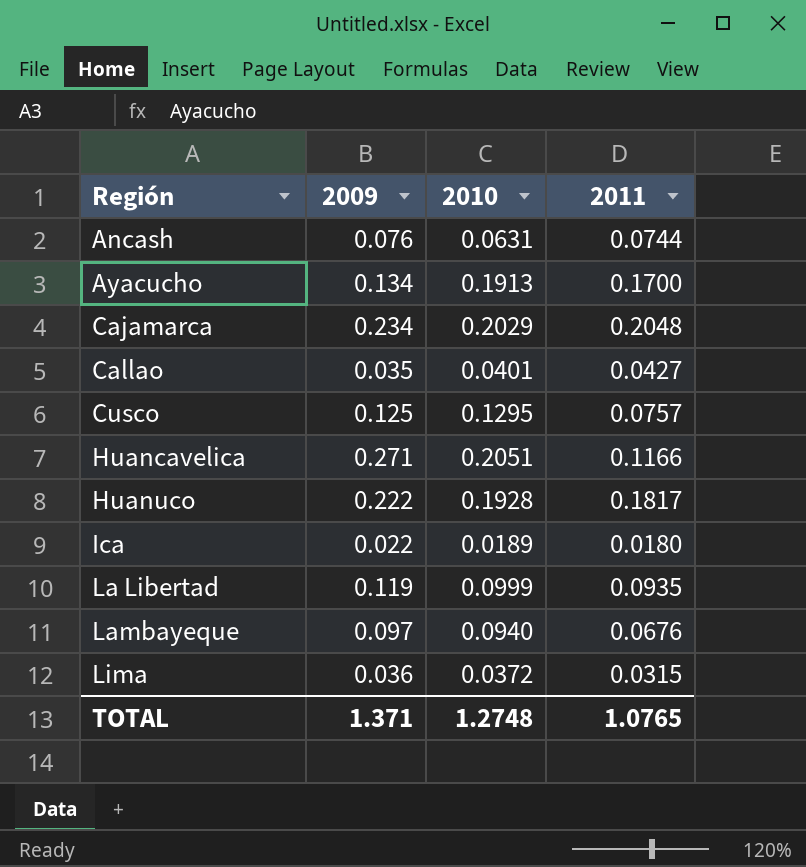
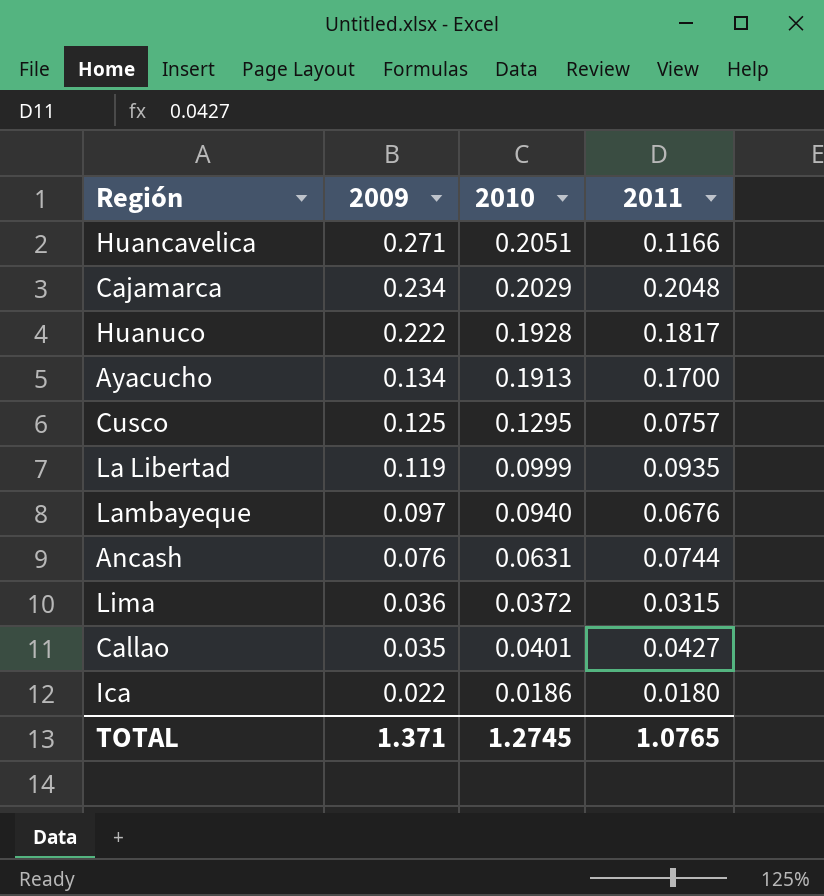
row order: Región ascending -> 2009 descending
Ica | 2010: 0.0189 -> 0.0186
TOTAL | 2010: 1.2748 -> 1.2745

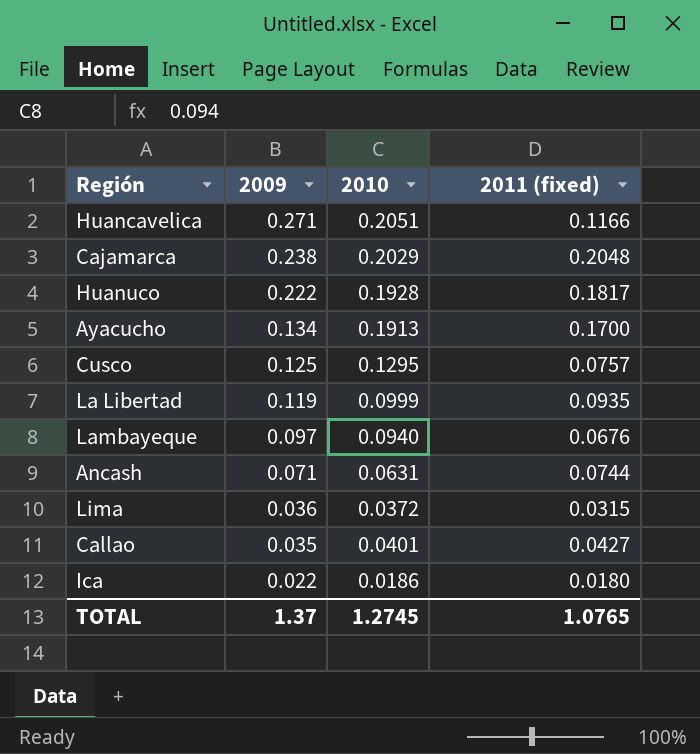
column name: 2011 -> 2011 (fixed)
Cajamarca | 2009: 0.234 -> 0.238
Ancash | 2009: 0.076 -> 0.071
TOTAL | 2009: 1.371 -> 1.37

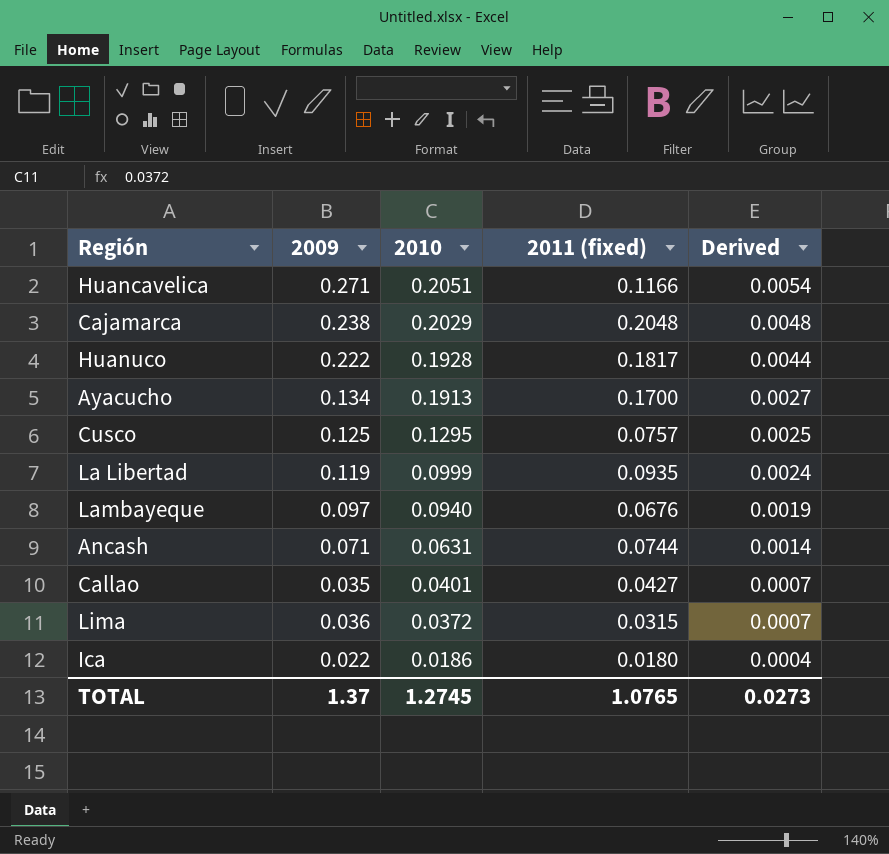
row order: 2009 descending -> 2010 descending
column Derived | formula: none -> [2009] * 0.02

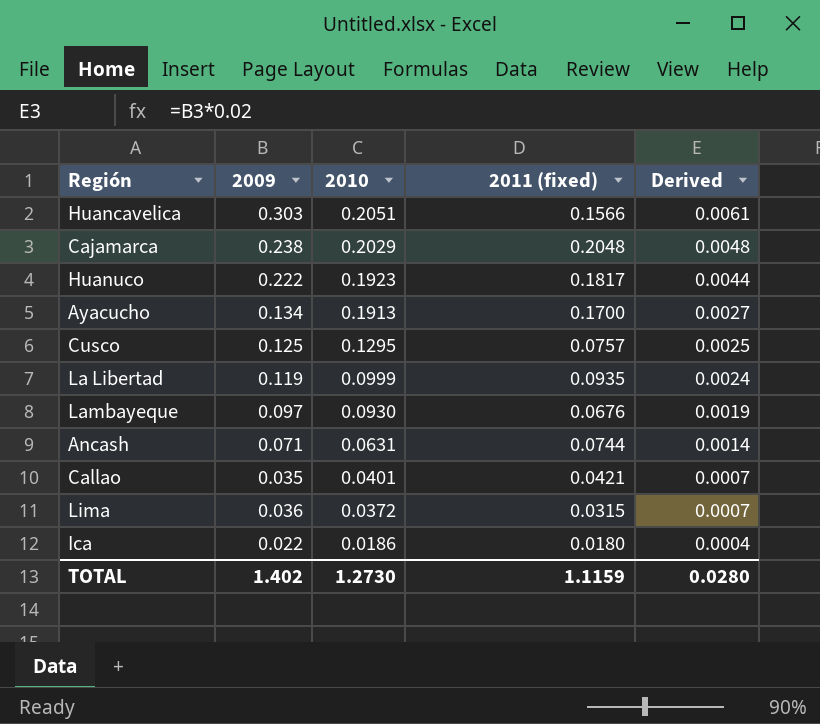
Huancavelica | 2009: 0.271 -> 0.303
Huancavelica | 2011 (fixed): 0.1166 -> 0.1566
Huancavelica | Derived: 0.0054 -> 0.0061
Huanuco | 2010: 0.1928 -> 0.1923
Lambayeque | 2010: 0.0940 -> 0.0930
Callao | 2011 (fixed): 0.0427 -> 0.0421
TOTAL | 2009: 1.37 -> 1.402
TOTAL | 2010: 1.2745 -> 1.2730
TOTAL | 2011 (fixed): 1.0765 -> 1.1159
TOTAL | Derived: 0.0273 -> 0.0280

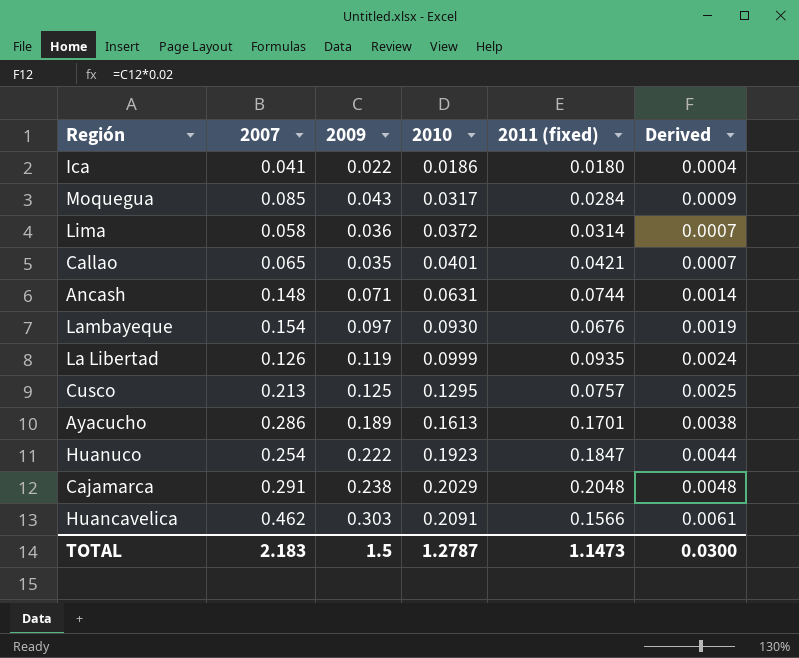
row order: 2010 descending -> 2010 ascending
column 2007 | position: none -> 2
row Moquegua: none -> 0.085 | 0.043 | 0.0317 | 0.0284 | 0.0009
Lima | 2011 (fixed): 0.0315 -> 0.0314
Ayacucho | 2009: 0.134 -> 0.189
Ayacucho | 2010: 0.1913 -> 0.1613
Ayacucho | 2011 (fixed): 0.1700 -> 0.1701
Ayacucho | Derived: 0.0027 -> 0.0038
Huanuco | 2011 (fixed): 0.1817 -> 0.1847
Huancavelica | 2010: 0.2051 -> 0.2091
TOTAL | 2009: 1.402 -> 1.5
TOTAL | 2010: 1.2730 -> 1.2787
TOTAL | 2011 (fixed): 1.1159 -> 1.1473
TOTAL | Derived: 0.0280 -> 0.0300

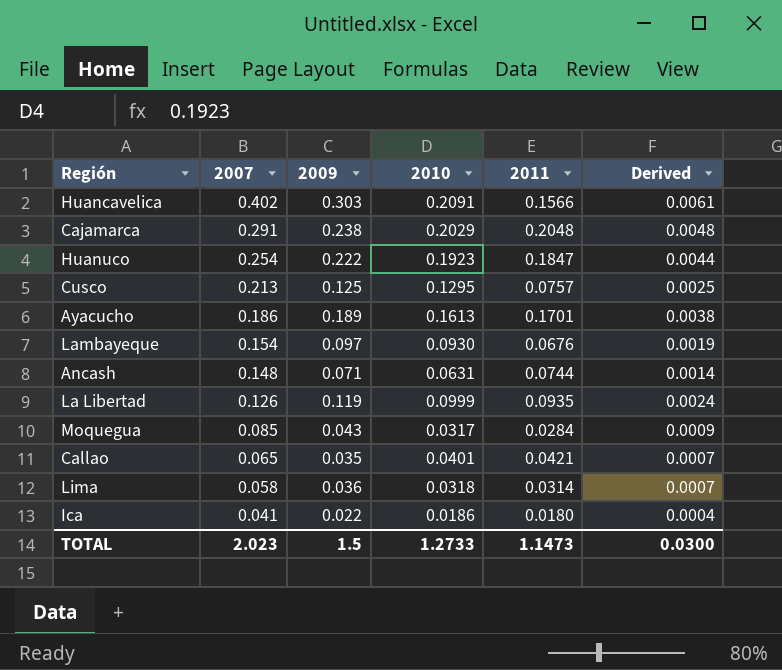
row order: 2010 ascending -> 2007 descending
column name: 2011 (fixed) -> 2011
Huancavelica | 2007: 0.462 -> 0.402
Ayacucho | 2007: 0.286 -> 0.186
Lima | 2010: 0.0372 -> 0.0318
TOTAL | 2007: 2.183 -> 2.023
TOTAL | 2010: 1.2787 -> 1.2733

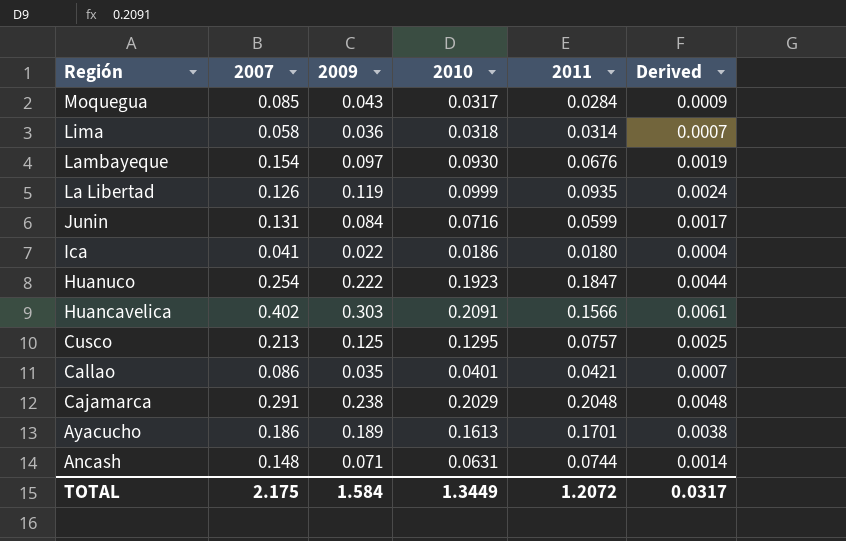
row order: 2007 descending -> Región descending
row Junin: none -> 0.131 | 0.084 | 0.0716 | 0.0599 | 0.0017
Callao | 2007: 0.065 -> 0.086
TOTAL | 2007: 2.023 -> 2.175
TOTAL | 2009: 1.5 -> 1.584
TOTAL | 2010: 1.2733 -> 1.3449
TOTAL | 2011: 1.1473 -> 1.2072
TOTAL | Derived: 0.0300 -> 0.0317

